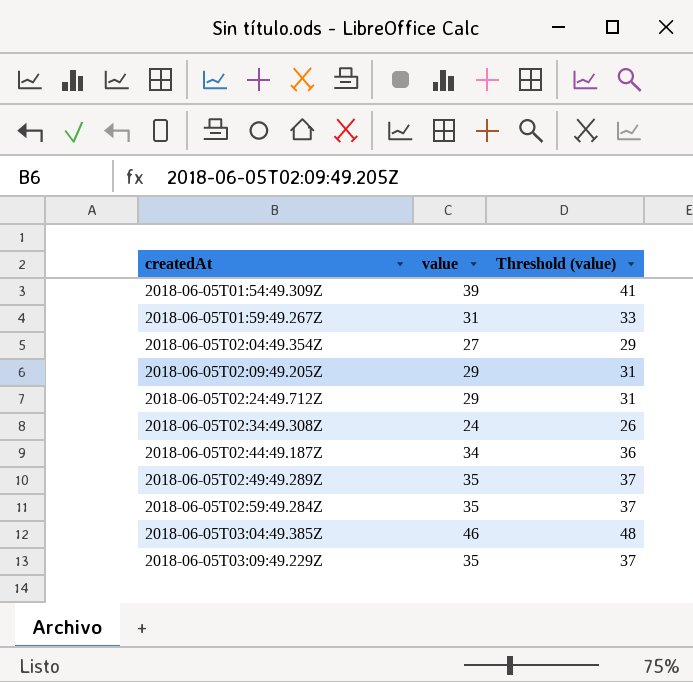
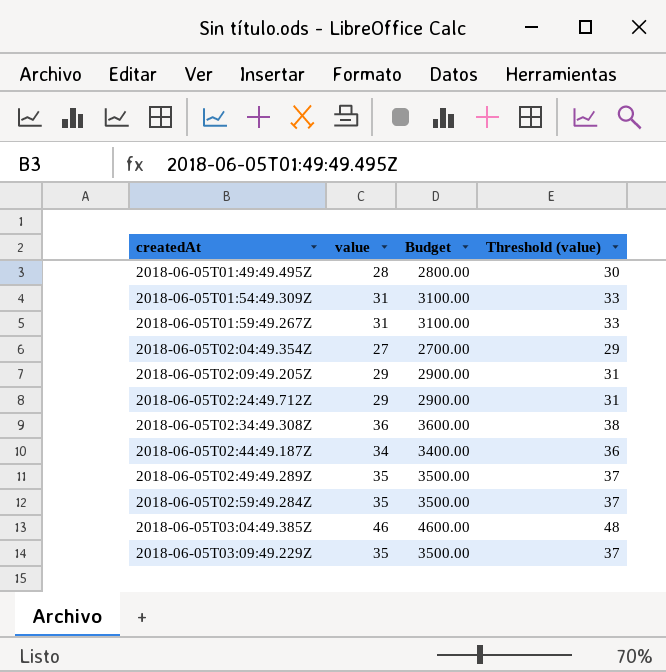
column Budget | formula: none -> [value] * 100
row 2018-06-05T01:49:49.495Z: none -> 28 | 2800.00 | 30
2018-06-05T01:54:49.309Z | value: 39 -> 31
2018-06-05T01:54:49.309Z | Threshold (value): 41 -> 33
2018-06-05T02:34:49.308Z | value: 24 -> 36
2018-06-05T02:34:49.308Z | Threshold (value): 26 -> 38

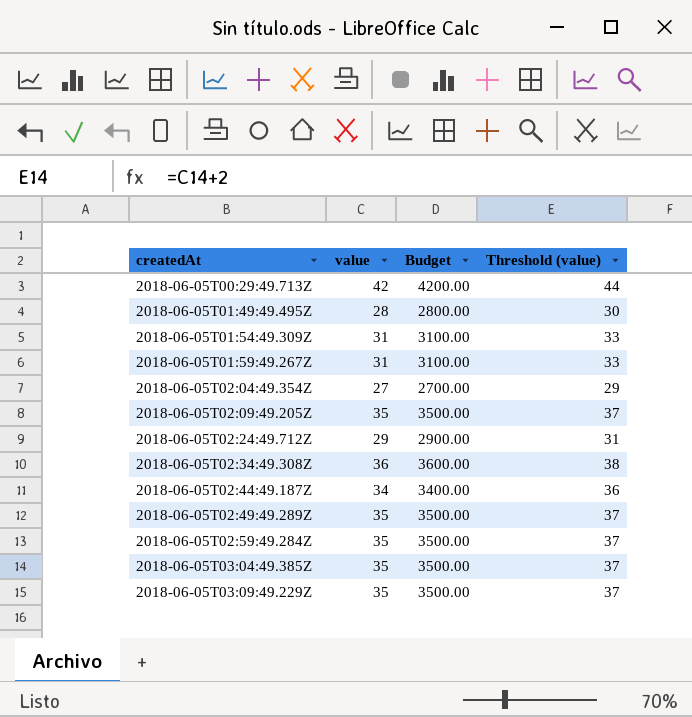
row 2018-06-05T00:29:49.713Z: none -> 42 | 4200.00 | 44
2018-06-05T02:09:49.205Z | value: 29 -> 35
2018-06-05T02:09:49.205Z | Budget: 2900.00 -> 3500.00
2018-06-05T02:09:49.205Z | Threshold (value): 31 -> 37
2018-06-05T03:04:49.385Z | value: 46 -> 35
2018-06-05T03:04:49.385Z | Budget: 4600.00 -> 3500.00
2018-06-05T03:04:49.385Z | Threshold (value): 48 -> 37

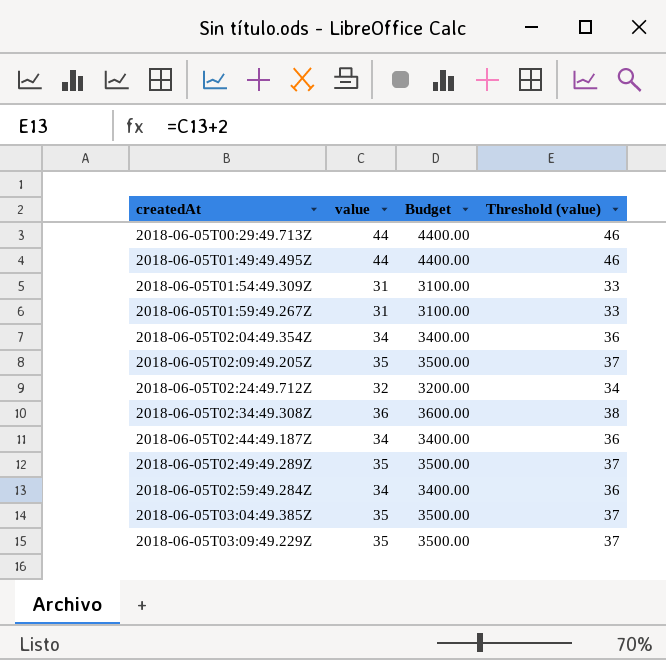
2018-06-05T00:29:49.713Z | value: 42 -> 44
2018-06-05T00:29:49.713Z | Budget: 4200.00 -> 4400.00
2018-06-05T00:29:49.713Z | Threshold (value): 44 -> 46
2018-06-05T01:49:49.495Z | value: 28 -> 44
2018-06-05T01:49:49.495Z | Budget: 2800.00 -> 4400.00
2018-06-05T01:49:49.495Z | Threshold (value): 30 -> 46
2018-06-05T02:04:49.354Z | value: 27 -> 34
2018-06-05T02:04:49.354Z | Budget: 2700.00 -> 3400.00
2018-06-05T02:04:49.354Z | Threshold (value): 29 -> 36
2018-06-05T02:24:49.712Z | value: 29 -> 32
2018-06-05T02:24:49.712Z | Budget: 2900.00 -> 3200.00
2018-06-05T02:24:49.712Z | Threshold (value): 31 -> 34
2018-06-05T02:59:49.284Z | value: 35 -> 34
2018-06-05T02:59:49.284Z | Budget: 3500.00 -> 3400.00
2018-06-05T02:59:49.284Z | Threshold (value): 37 -> 36

